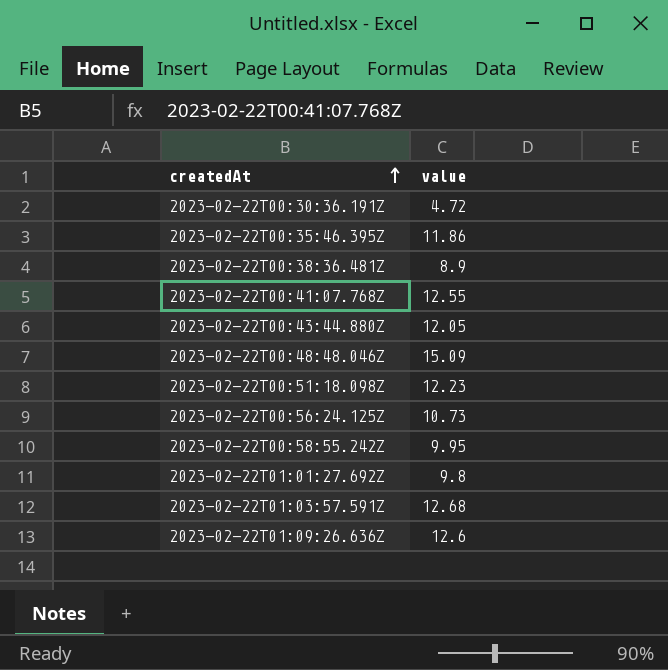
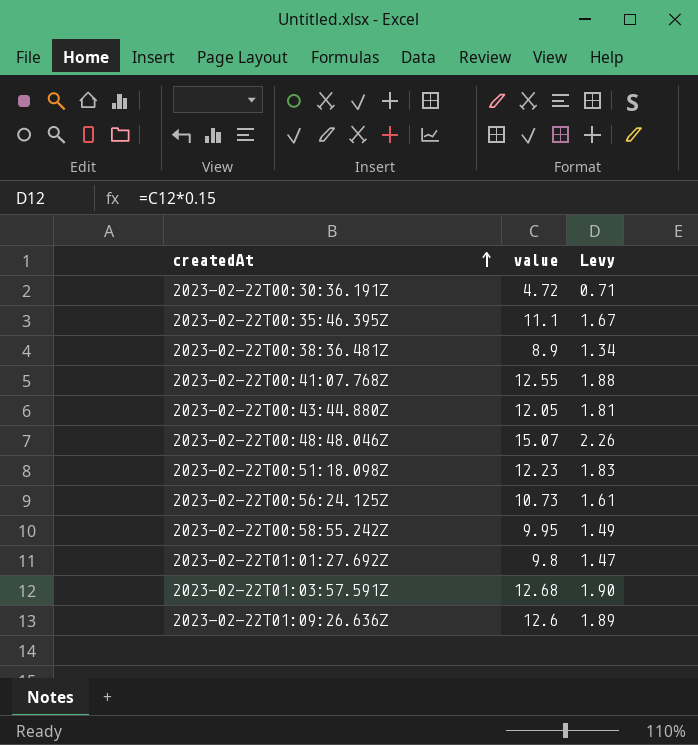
column Levy | formula: none -> [value] * 0.15
2023-02-22T00:35:46.395Z | value: 11.86 -> 11.1
2023-02-22T00:48:48.046Z | value: 15.09 -> 15.07

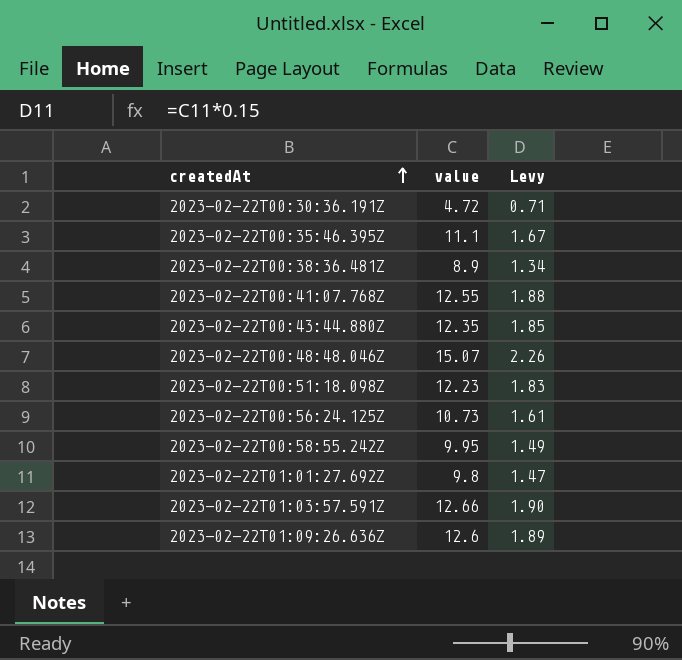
2023-02-22T00:43:44.880Z | value: 12.05 -> 12.35
2023-02-22T00:43:44.880Z | Levy: 1.81 -> 1.85
2023-02-22T01:03:57.591Z | value: 12.68 -> 12.66

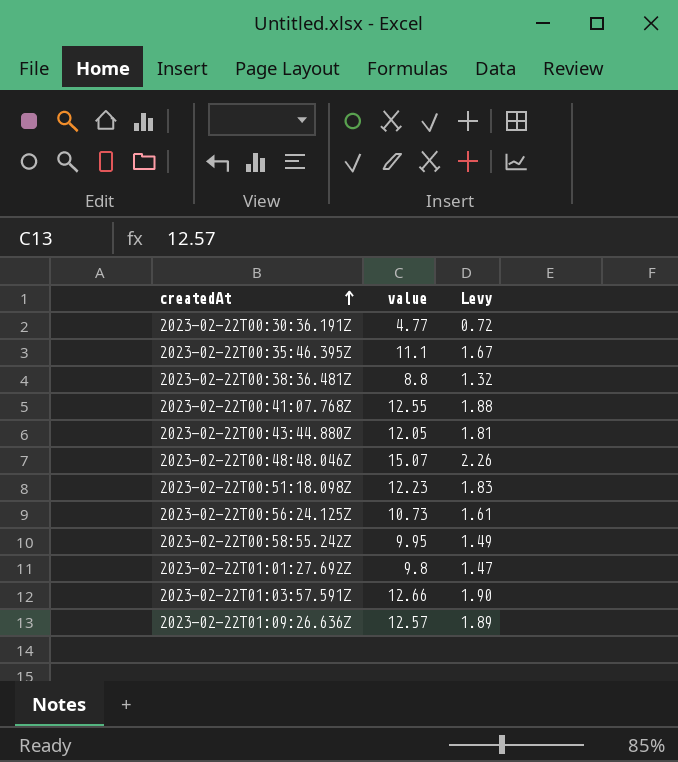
2023-02-22T00:30:36.191Z | value: 4.72 -> 4.77
2023-02-22T00:30:36.191Z | Levy: 0.71 -> 0.72
2023-02-22T00:38:36.481Z | value: 8.9 -> 8.8
2023-02-22T00:38:36.481Z | Levy: 1.34 -> 1.32
2023-02-22T00:43:44.880Z | value: 12.35 -> 12.05
2023-02-22T00:43:44.880Z | Levy: 1.85 -> 1.81
2023-02-22T01:09:26.636Z | value: 12.6 -> 12.57

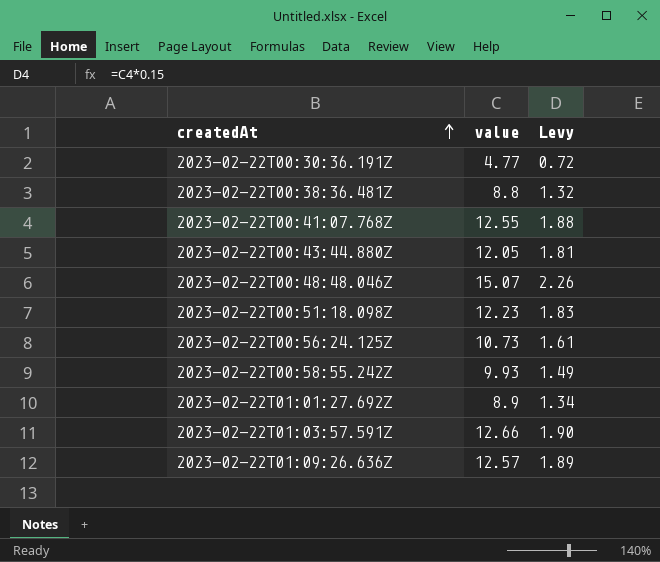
row 2023-02-22T00:35:46.395Z: 11.1 | 1.67 -> none
2023-02-22T00:58:55.242Z | value: 9.95 -> 9.93
2023-02-22T01:01:27.692Z | value: 9.8 -> 8.9
2023-02-22T01:01:27.692Z | Levy: 1.47 -> 1.34

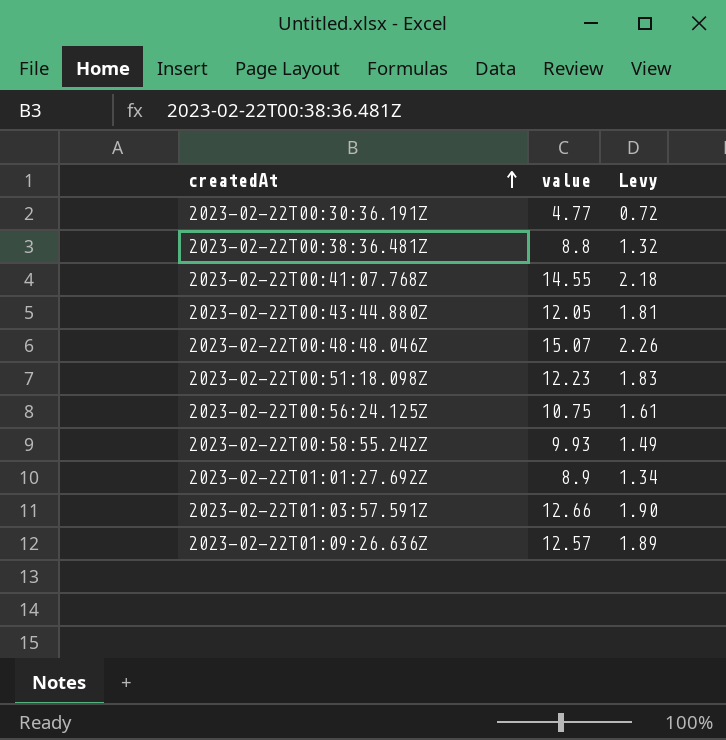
2023-02-22T00:41:07.768Z | value: 12.55 -> 14.55
2023-02-22T00:41:07.768Z | Levy: 1.88 -> 2.18
2023-02-22T00:56:24.125Z | value: 10.73 -> 10.75

